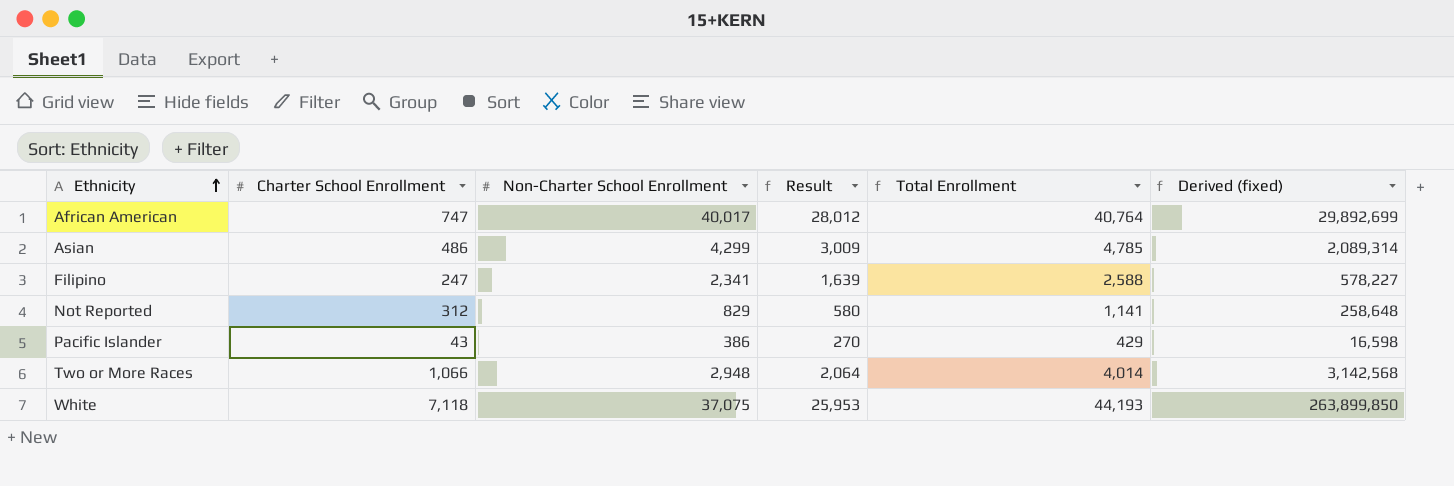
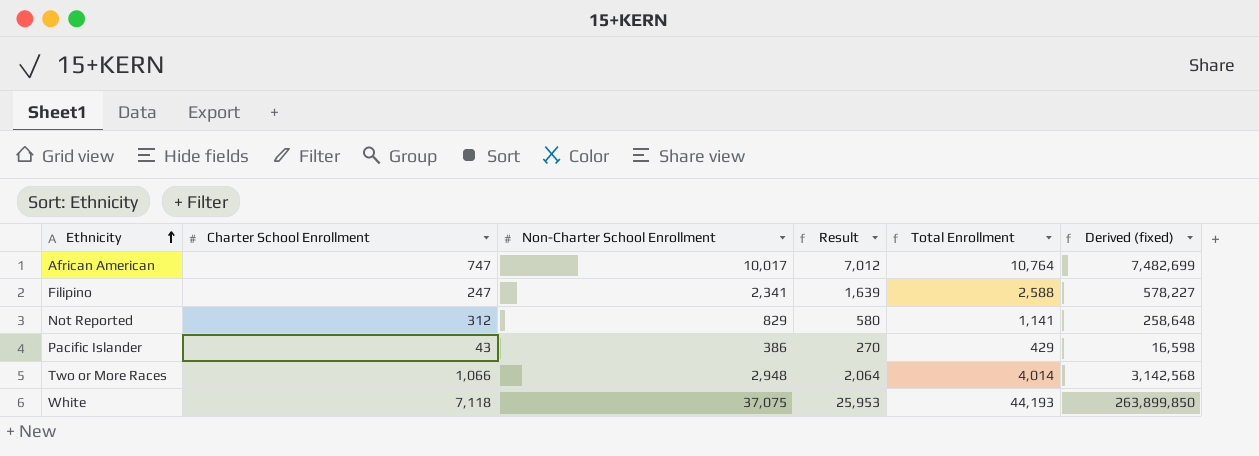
row Asian: 486 | 4,299 | 3,009 | 4,785 | 2,089,314 -> none
African American | Non-Charter School Enrollment: 40,017 -> 10,017
African American | Result: 28,012 -> 7,012
African American | Total Enrollment: 40,764 -> 10,764
African American | Derived (fixed): 29,892,699 -> 7,482,699

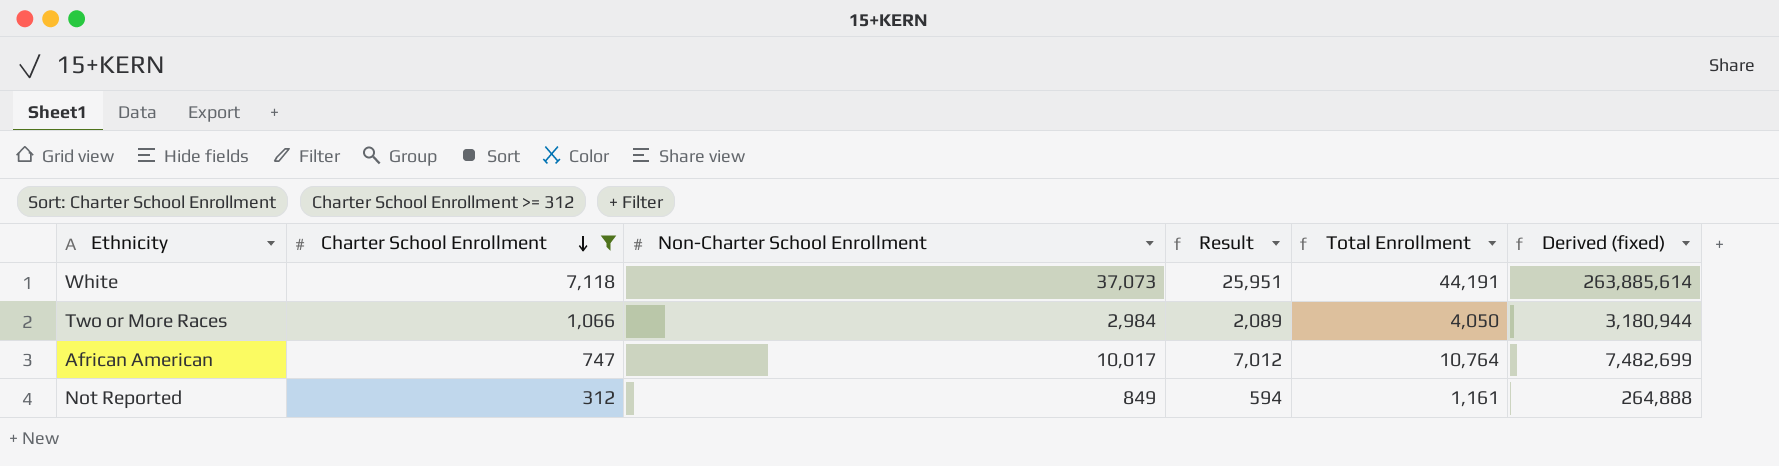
filter: none -> Charter School Enrollment >= 312
row order: Ethnicity ascending -> Charter School Enrollment descending
White | Non-Charter School Enrollment: 37,075 -> 37,073
White | Result: 25,953 -> 25,951
White | Total Enrollment: 44,193 -> 44,191
White | Derived (fixed): 263,899,850 -> 263,885,614
Two or More Races | Non-Charter School Enrollment: 2,948 -> 2,984
Two or More Races | Result: 2,064 -> 2,089
Two or More Races | Total Enrollment: 4,014 -> 4,050
Two or More Races | Derived (fixed): 3,142,568 -> 3,180,944
Not Reported | Non-Charter School Enrollment: 829 -> 849
Not Reported | Result: 580 -> 594
Not Reported | Total Enrollment: 1,141 -> 1,161
Not Reported | Derived (fixed): 258,648 -> 264,888

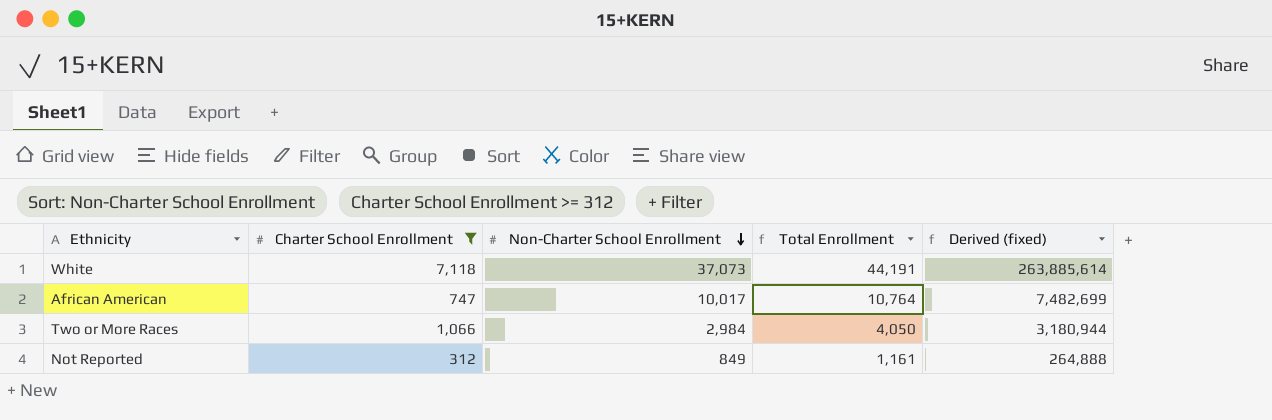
row order: Charter School Enrollment descending -> Non-Charter School Enrollment descending
column Result | formula: [Non-Charter School Enrollment] * 0.7 -> none

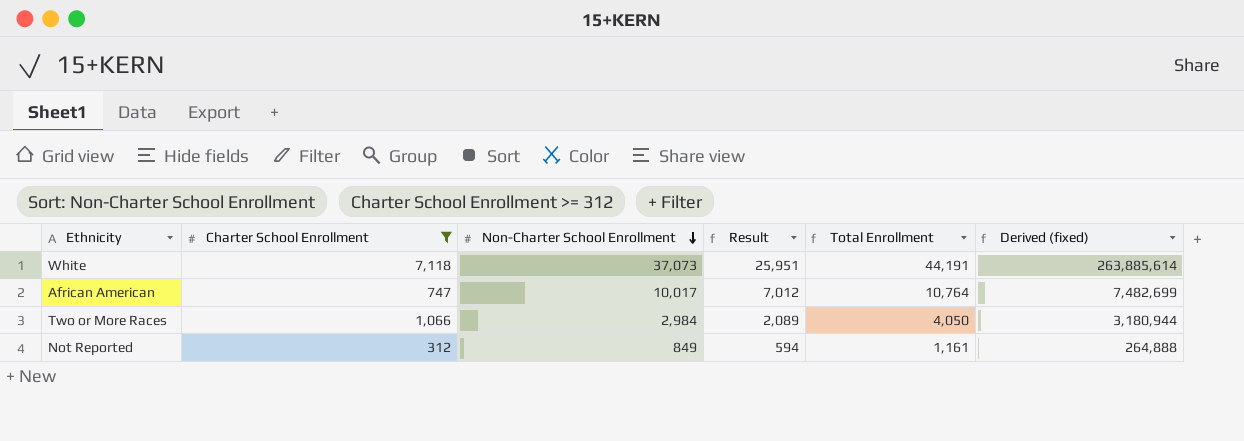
column Result | formula: none -> [Non-Charter School Enrollment] * 0.7

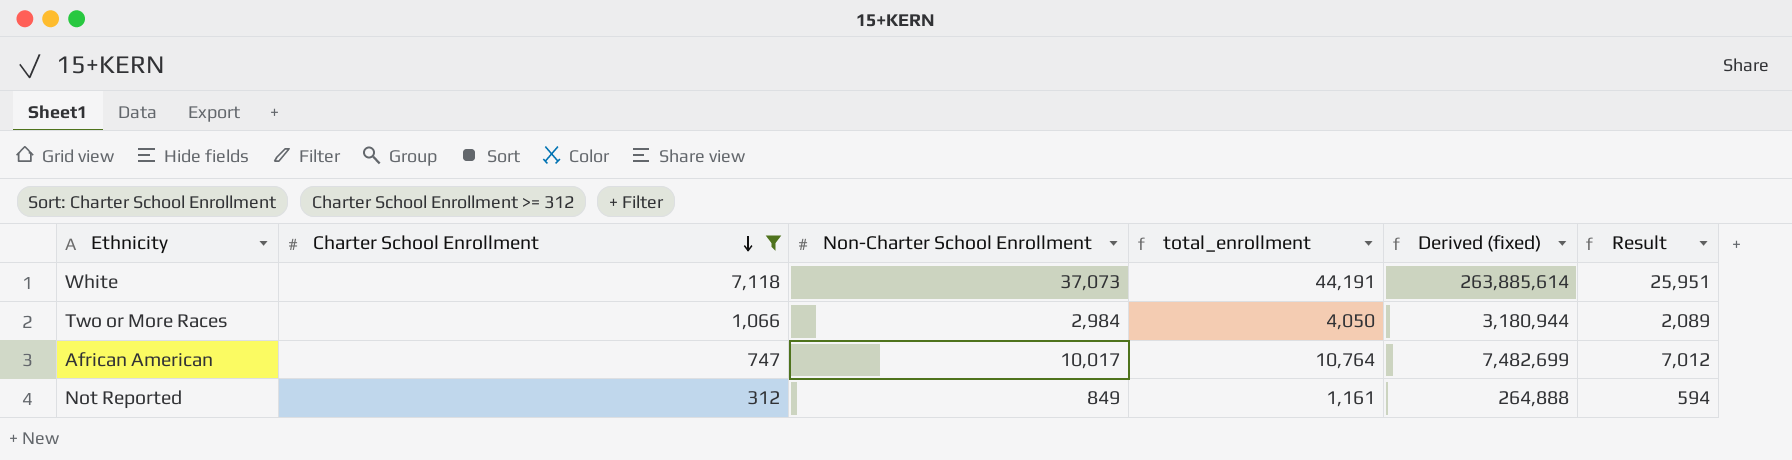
row order: Non-Charter School Enrollment descending -> Charter School Enrollment descending
column name: Total Enrollment -> total_enrollment
column Result | position: 4 -> 6

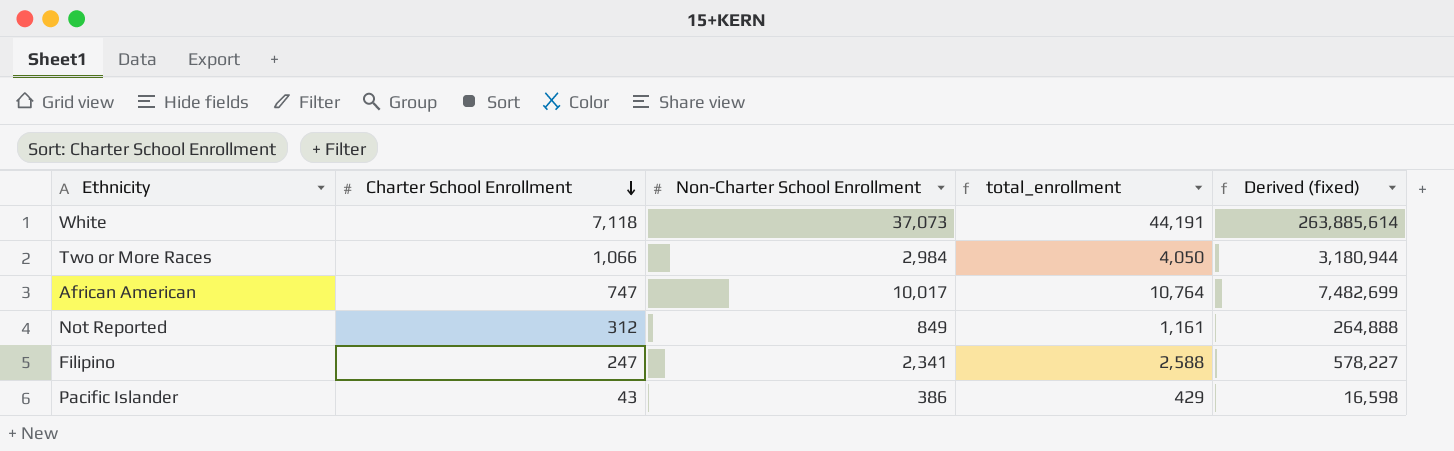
filter: Charter School Enrollment >= 312 -> none
column Result | formula: [Non-Charter School Enrollment] * 0.7 -> none

